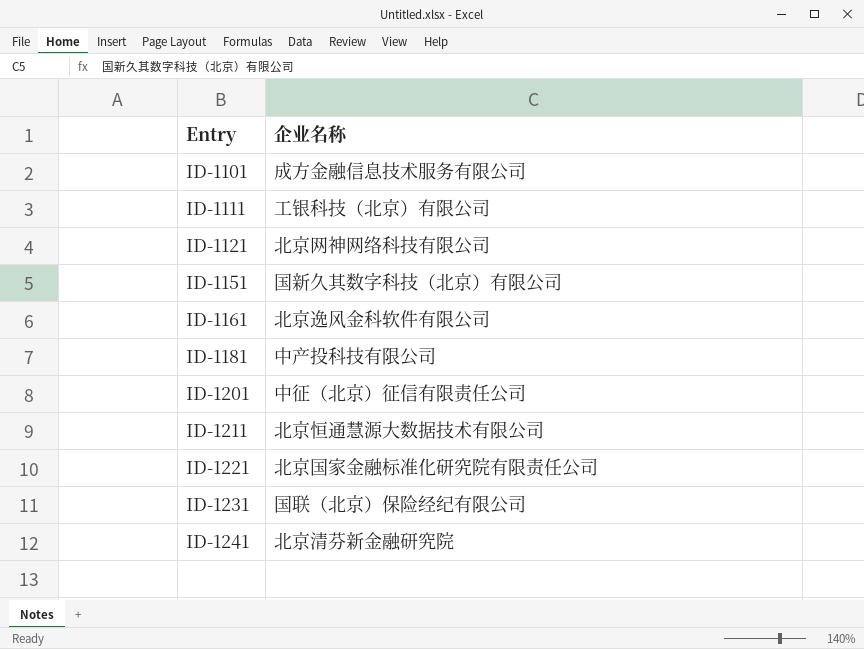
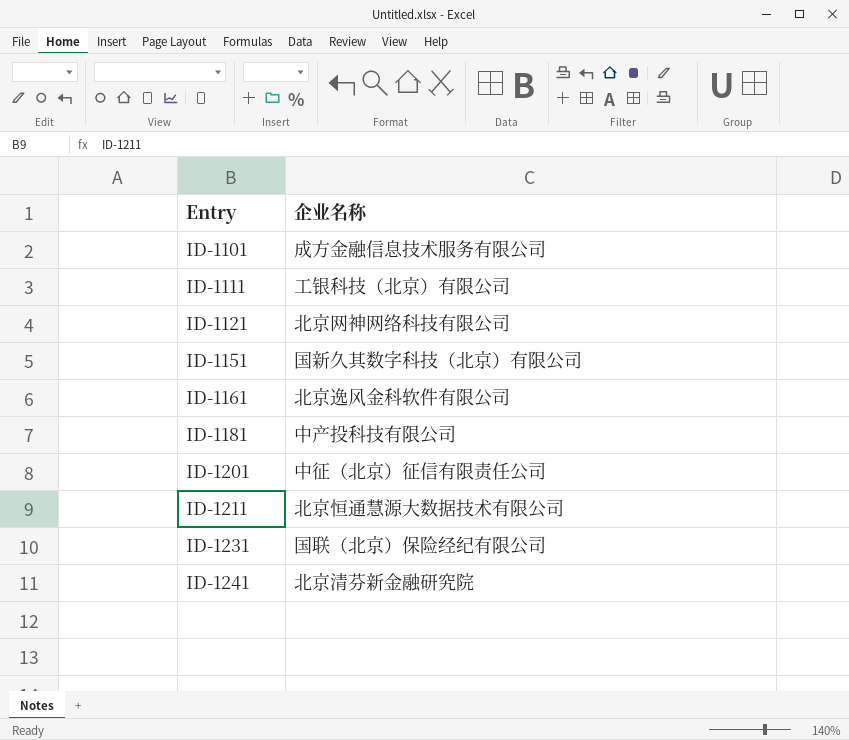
row ID-1221: 北京国家金融标准化研究院有限责任公司 -> none

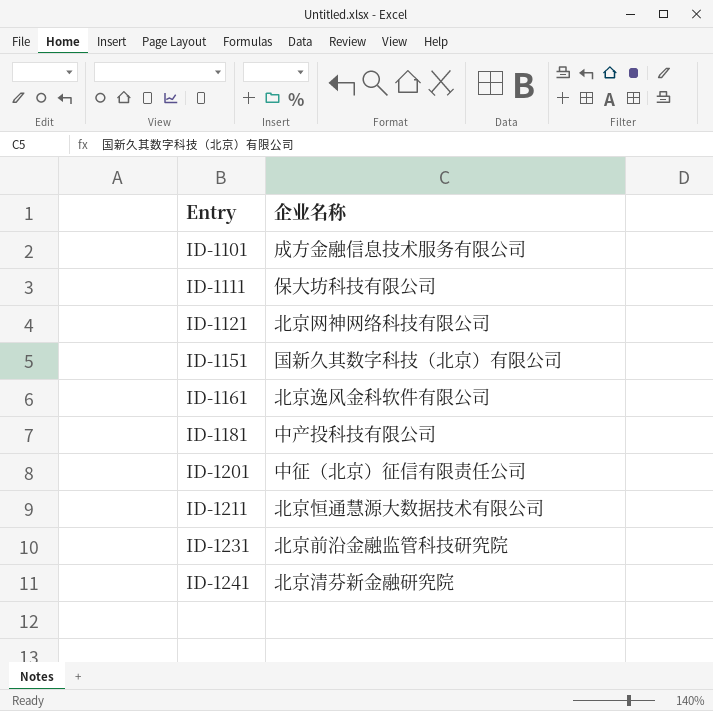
ID-1111 | 企业名称: 工银科技（北京）有限公司 -> 保大坊科技有限公司
ID-1231 | 企业名称: 国联（北京）保险经纪有限公司 -> 北京前沿金融监管科技研究院

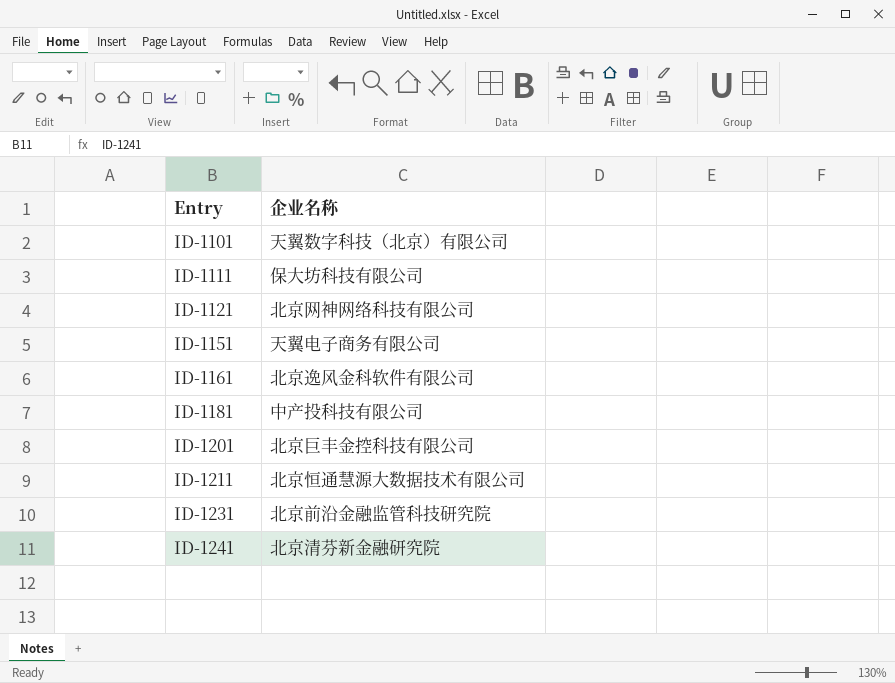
ID-1101 | 企业名称: 成方金融信息技术服务有限公司 -> 天翼数字科技（北京）有限公司
ID-1151 | 企业名称: 国新久其数字科技（北京）有限公司 -> 天翼电子商务有限公司
ID-1201 | 企业名称: 中征（北京）征信有限责任公司 -> 北京巨丰金控科技有限公司

